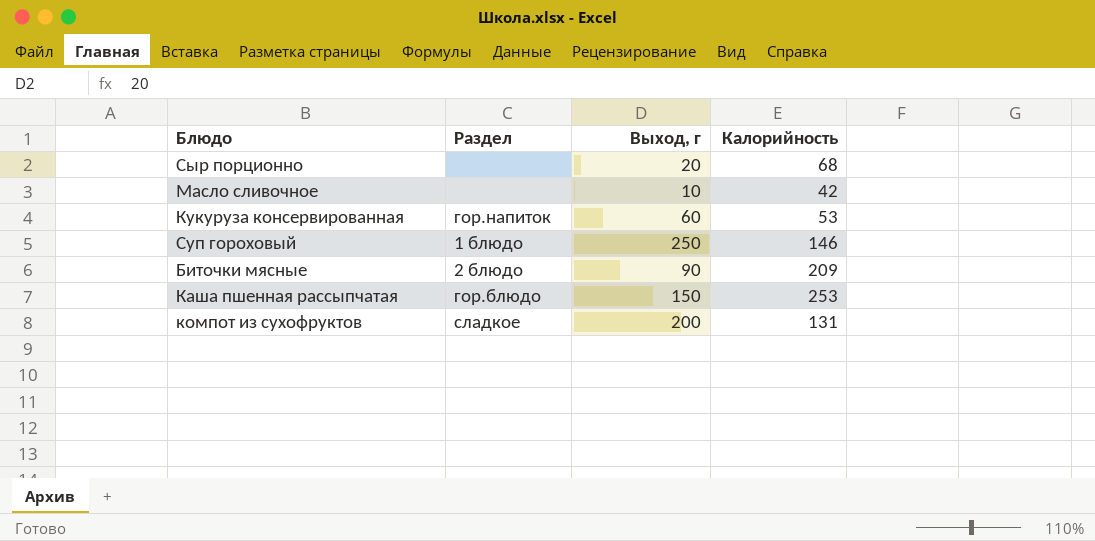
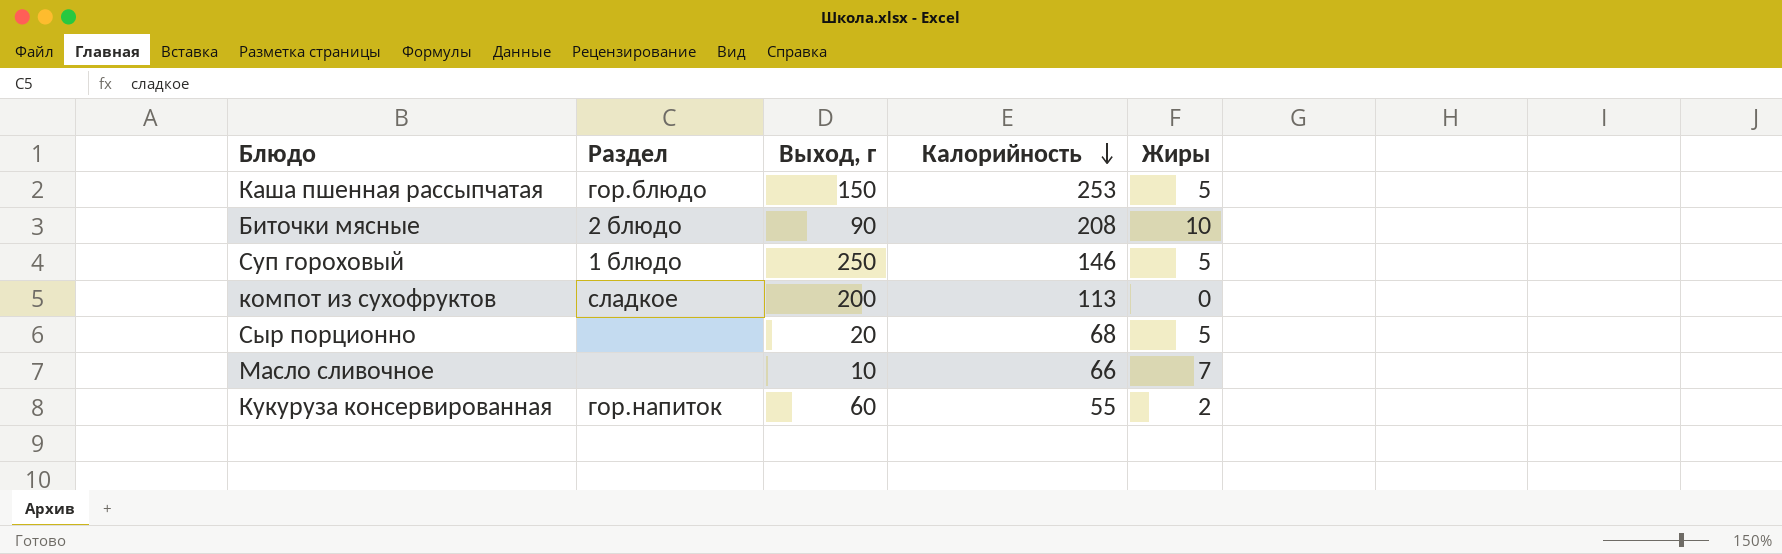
row order: none -> Калорийность descending
column Жиры | position: none -> 5
Биточки мясные | Калорийность: 209 -> 208
компот из сухофруктов | Калорийность: 131 -> 113
Масло сливочное | Калорийность: 42 -> 66
Кукуруза консервированная | Калорийность: 53 -> 55

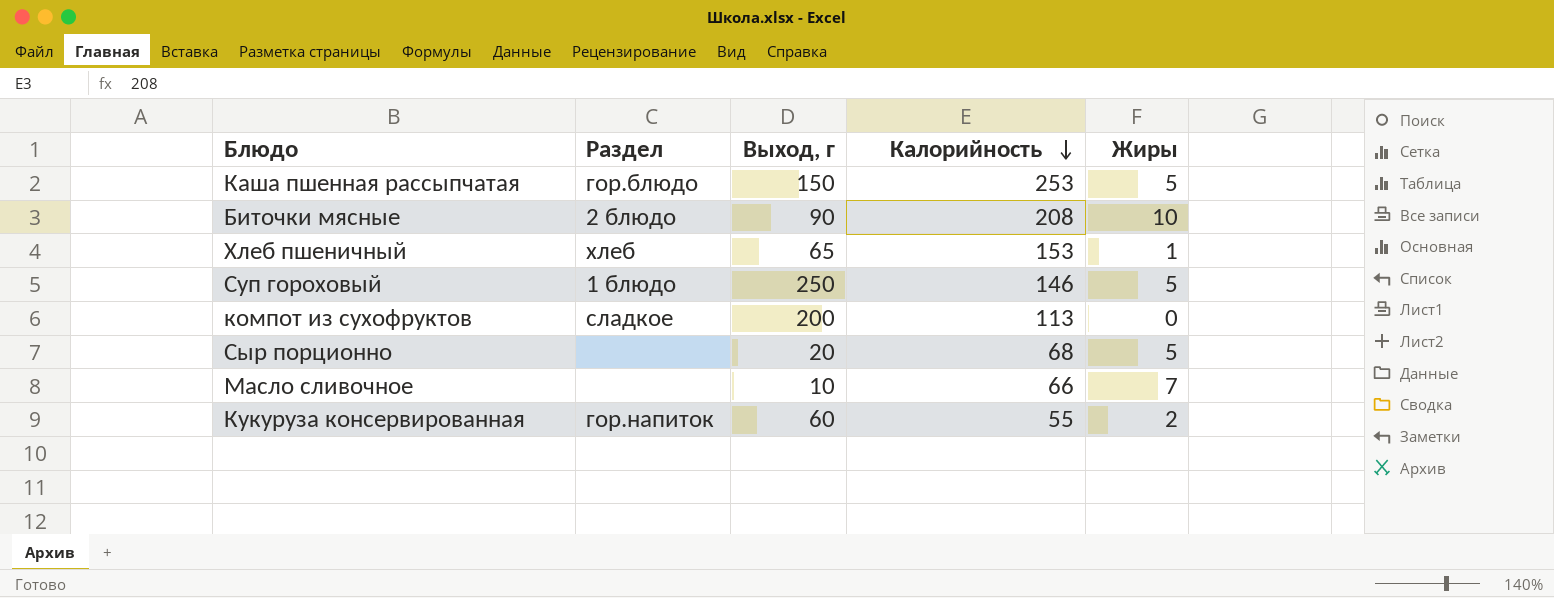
row Хлеб пшеничный: none -> хлеб | 65 | 153 | 1

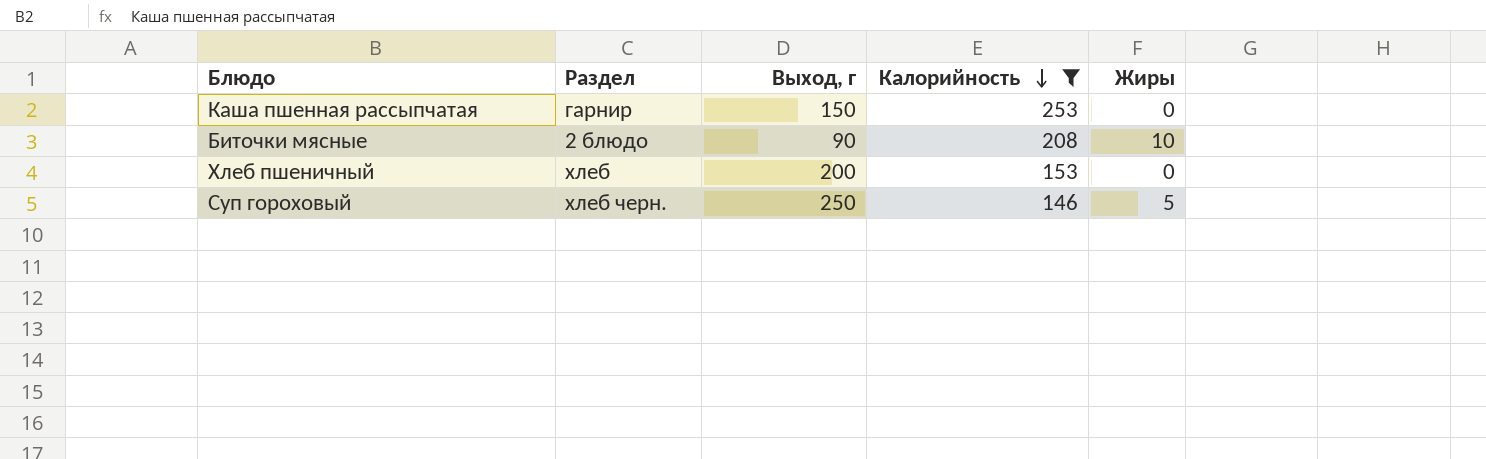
filter: none -> Калорийность >= 146
Каша пшенная рассыпчатая | Раздел: гор.блюдо -> гарнир
Каша пшенная рассыпчатая | Жиры: 5 -> 0
Хлеб пшеничный | Выход, г: 65 -> 200
Хлеб пшеничный | Жиры: 1 -> 0
Суп гороховый | Раздел: 1 блюдо -> хлеб черн.

